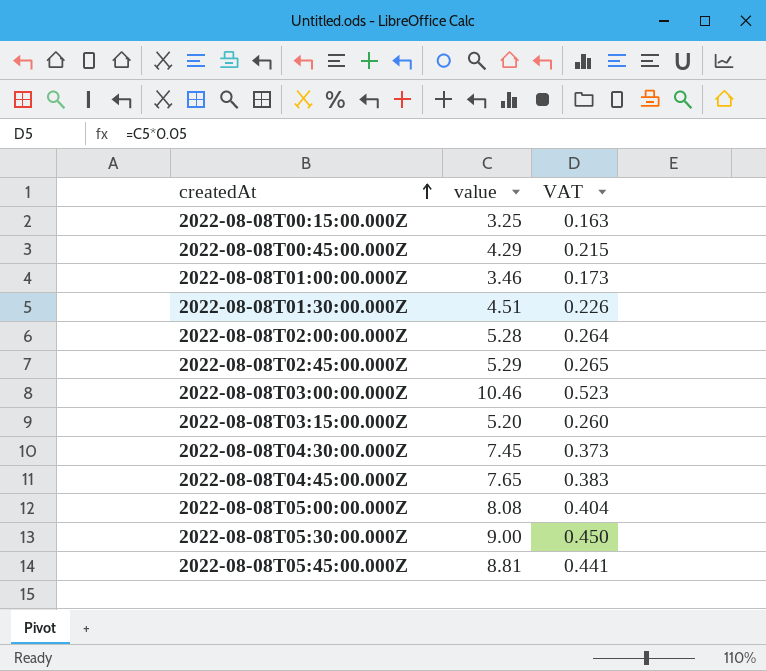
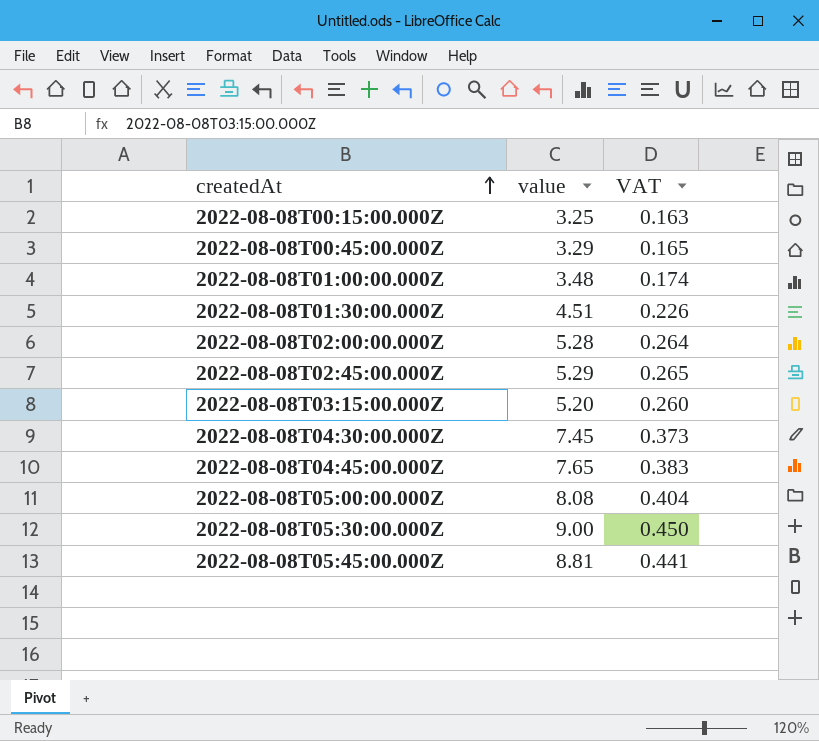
row 2022-08-08T03:00:00.000Z: 10.46 | 0.523 -> none
2022-08-08T00:45:00.000Z | value: 4.29 -> 3.29
2022-08-08T00:45:00.000Z | VAT: 0.215 -> 0.165
2022-08-08T01:00:00.000Z | value: 3.46 -> 3.48
2022-08-08T01:00:00.000Z | VAT: 0.173 -> 0.174

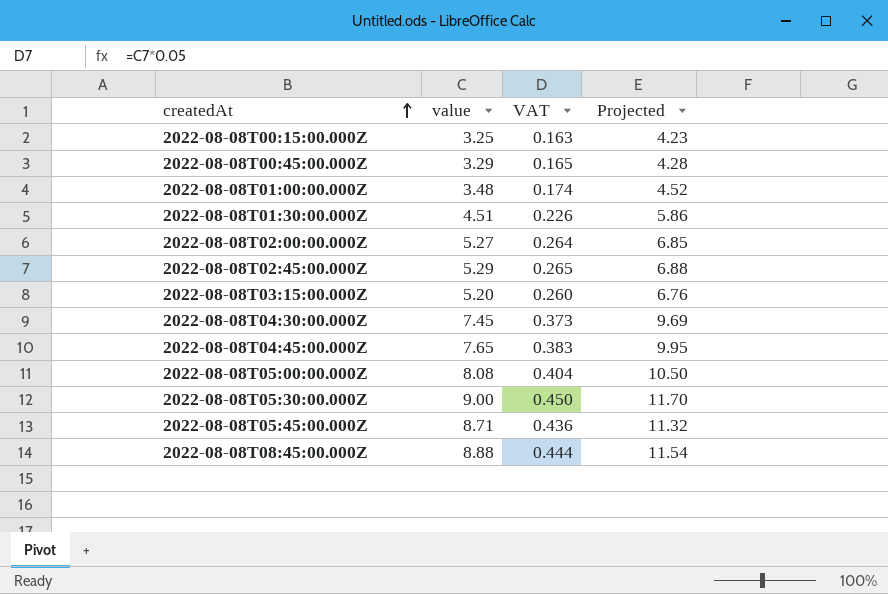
column Projected | formula: none -> [value] * 1.3
2022-08-08T02:00:00.000Z | value: 5.28 -> 5.27
2022-08-08T05:45:00.000Z | value: 8.81 -> 8.71
2022-08-08T05:45:00.000Z | VAT: 0.441 -> 0.436
row 2022-08-08T08:45:00.000Z: none -> 8.88 | 0.444 | 11.54

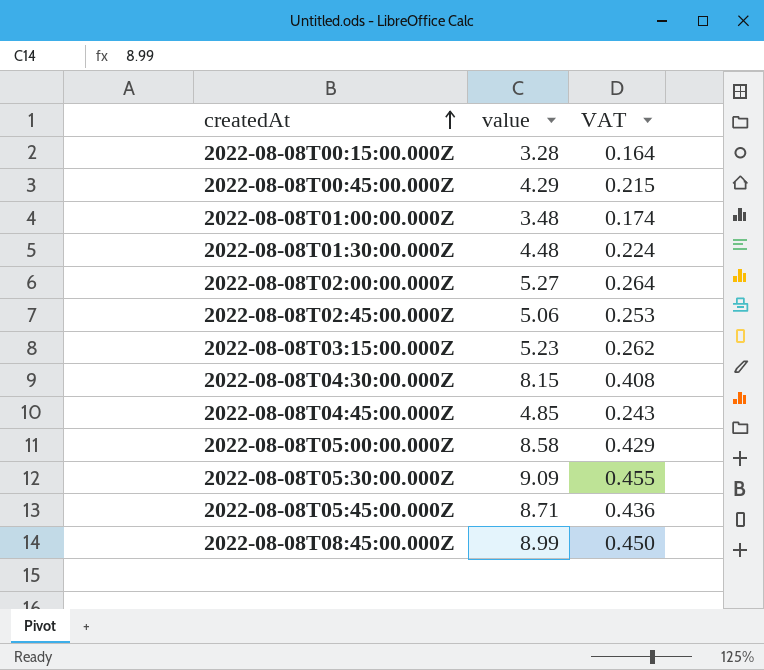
column Projected | formula: [value] * 1.3 -> none
2022-08-08T00:15:00.000Z | value: 3.25 -> 3.28
2022-08-08T00:15:00.000Z | VAT: 0.163 -> 0.164
2022-08-08T00:45:00.000Z | value: 3.29 -> 4.29
2022-08-08T00:45:00.000Z | VAT: 0.165 -> 0.215
2022-08-08T01:30:00.000Z | value: 4.51 -> 4.48
2022-08-08T01:30:00.000Z | VAT: 0.226 -> 0.224
2022-08-08T02:45:00.000Z | value: 5.29 -> 5.06
2022-08-08T02:45:00.000Z | VAT: 0.265 -> 0.253
2022-08-08T03:15:00.000Z | value: 5.20 -> 5.23
2022-08-08T03:15:00.000Z | VAT: 0.260 -> 0.262
2022-08-08T04:30:00.000Z | value: 7.45 -> 8.15
2022-08-08T04:30:00.000Z | VAT: 0.373 -> 0.408
2022-08-08T04:45:00.000Z | value: 7.65 -> 4.85
2022-08-08T04:45:00.000Z | VAT: 0.383 -> 0.243
2022-08-08T05:00:00.000Z | value: 8.08 -> 8.58
2022-08-08T05:00:00.000Z | VAT: 0.404 -> 0.429
2022-08-08T05:30:00.000Z | value: 9.00 -> 9.09
2022-08-08T05:30:00.000Z | VAT: 0.450 -> 0.455
2022-08-08T08:45:00.000Z | value: 8.88 -> 8.99
2022-08-08T08:45:00.000Z | VAT: 0.444 -> 0.450

